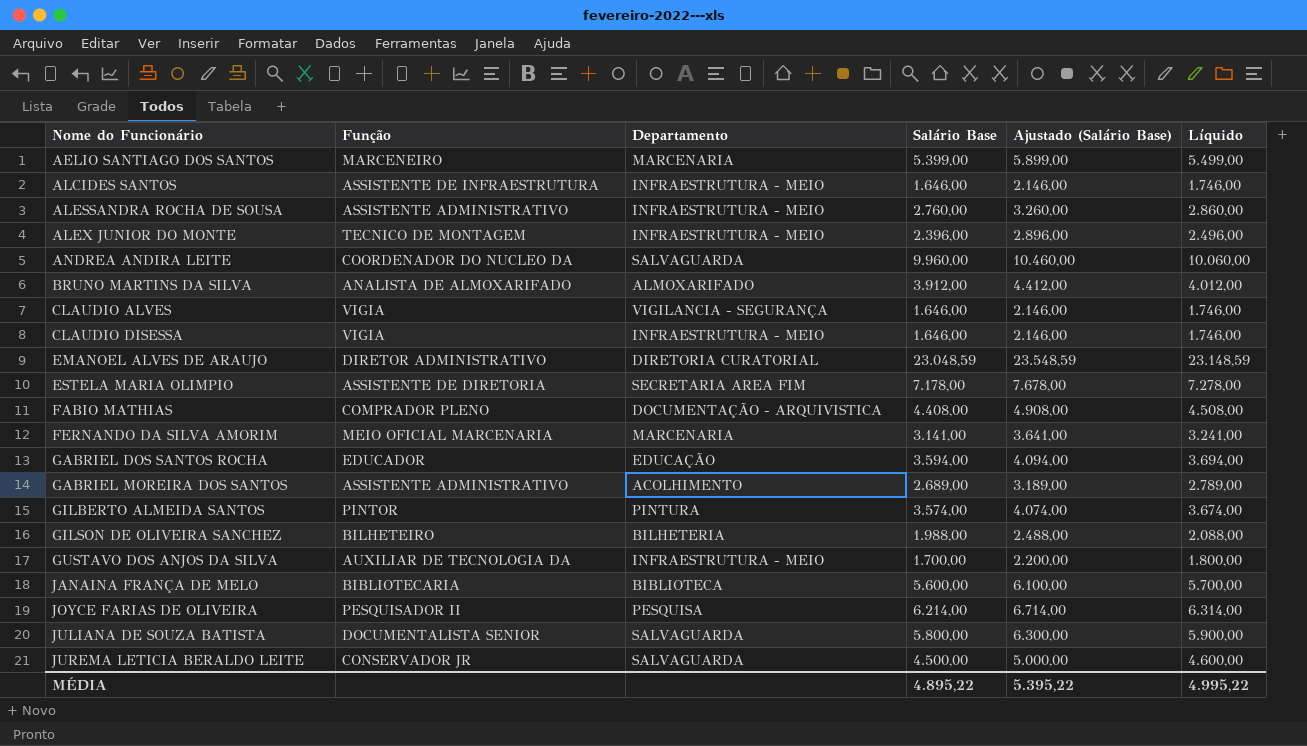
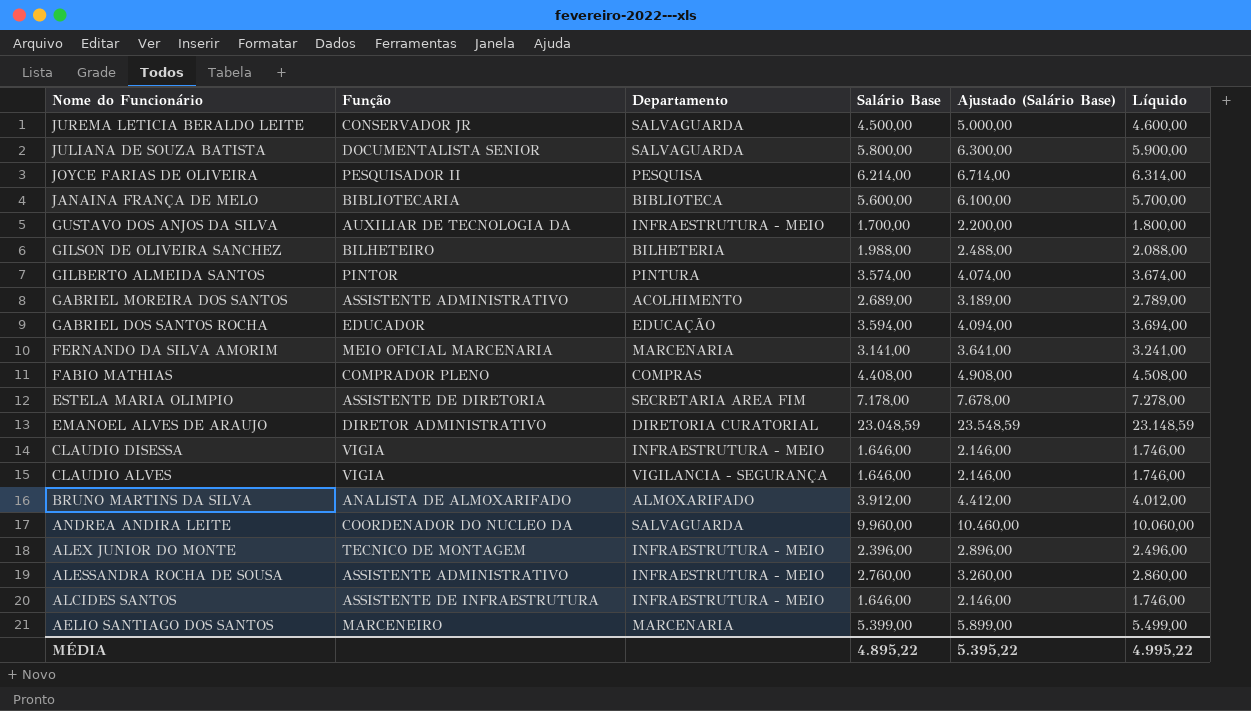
row order: Nome do Funcionário ascending -> Nome do Funcionário descending
FABIO MATHIAS | Departamento: DOCUMENTAÇÃO - ARQUIVISTICA -> COMPRAS

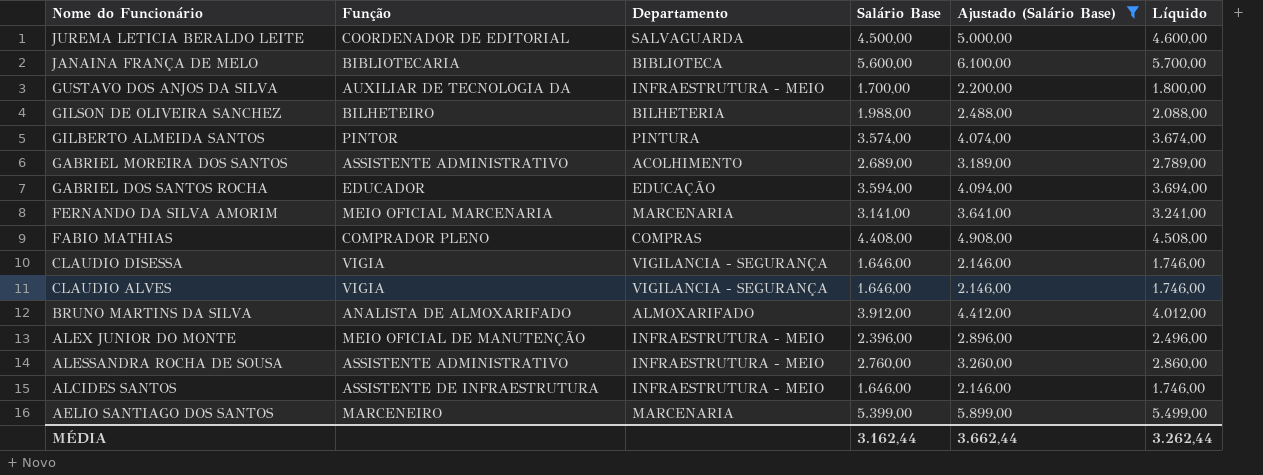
filter: none -> Ajustado (Salário Base) <= 6.100,00
JUREMA LETICIA BERALDO LEITE | Função: CONSERVADOR JR -> COORDENADOR DE EDITORIAL
CLAUDIO DISESSA | Departamento: INFRAESTRUTURA - MEIO -> VIGILANCIA - SEGURANÇA
ALEX JUNIOR DO MONTE | Função: TECNICO DE MONTAGEM -> MEIO OFICIAL DE MANUTENÇÃO
MÉDIA | Salário Base: 4.895,22 -> 3.162,44
MÉDIA | Ajustado (Salário Base): 5.395,22 -> 3.662,44
MÉDIA | Líquido: 4.995,22 -> 3.262,44

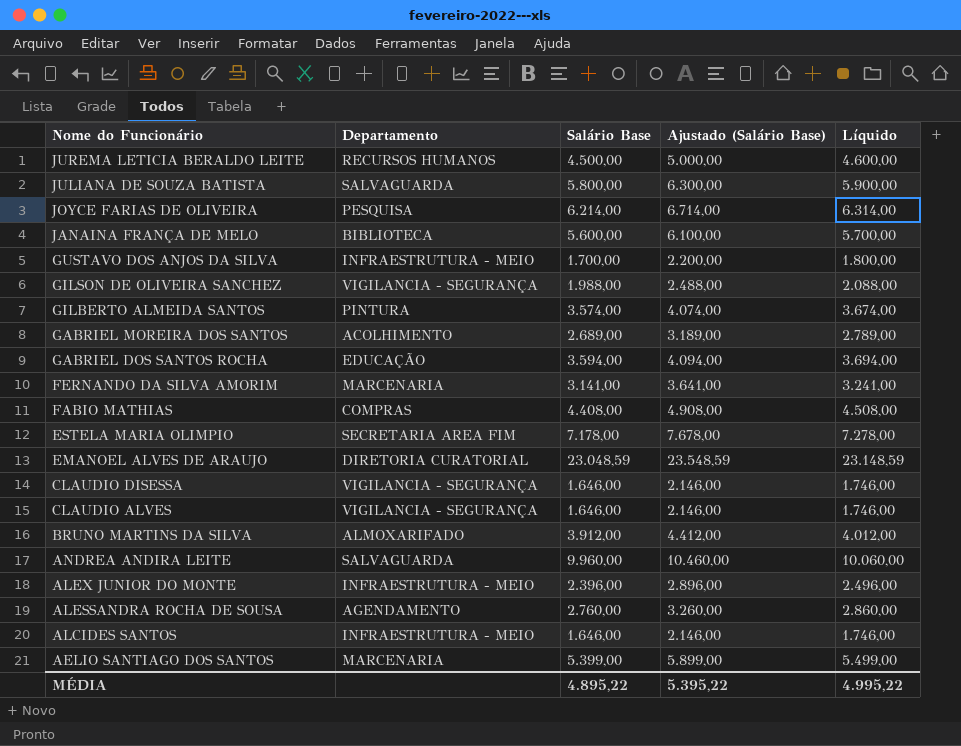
filter: Ajustado (Salário Base) <= 6.100,00 -> none
column Função | position: 2 -> none
JUREMA LETICIA BERALDO LEITE | Departamento: SALVAGUARDA -> RECURSOS HUMANOS
GILSON DE OLIVEIRA SANCHEZ | Departamento: BILHETERIA -> VIGILANCIA - SEGURANÇA
ALESSANDRA ROCHA DE SOUSA | Departamento: INFRAESTRUTURA - MEIO -> AGENDAMENTO
MÉDIA | Salário Base: 3.162,44 -> 4.895,22
MÉDIA | Ajustado (Salário Base): 3.662,44 -> 5.395,22
MÉDIA | Líquido: 3.262,44 -> 4.995,22

